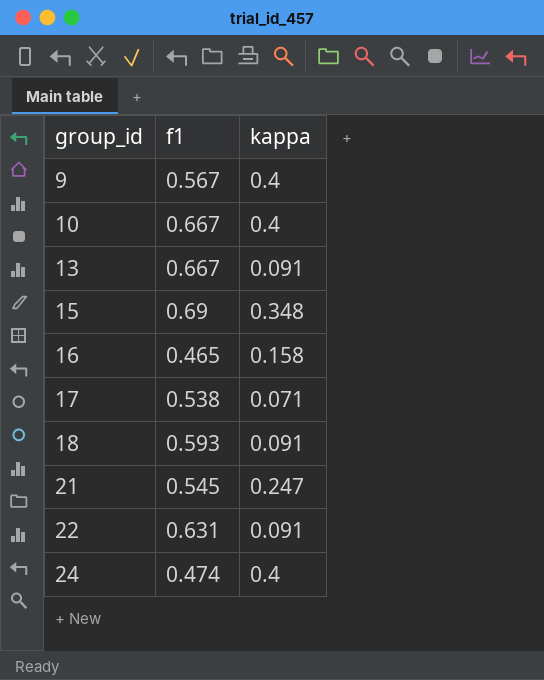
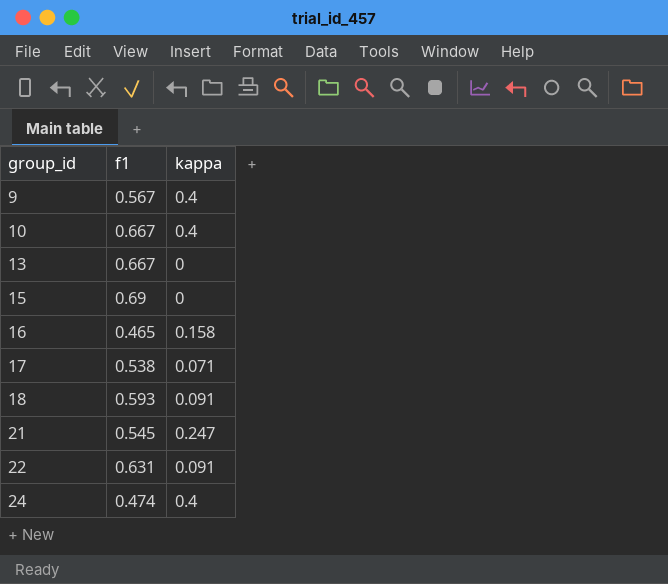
13 | kappa: 0.091 -> 0
15 | kappa: 0.348 -> 0

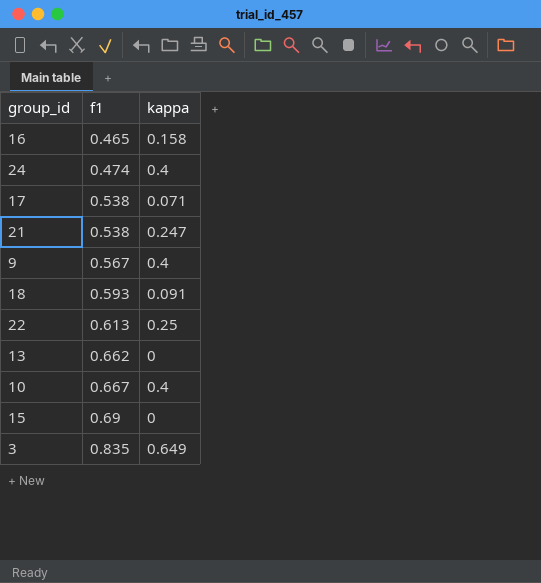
row order: group_id ascending -> f1 ascending
21 | f1: 0.545 -> 0.538
22 | f1: 0.631 -> 0.613
22 | kappa: 0.091 -> 0.25
13 | f1: 0.667 -> 0.662
row 3: none -> 0.835 | 0.649

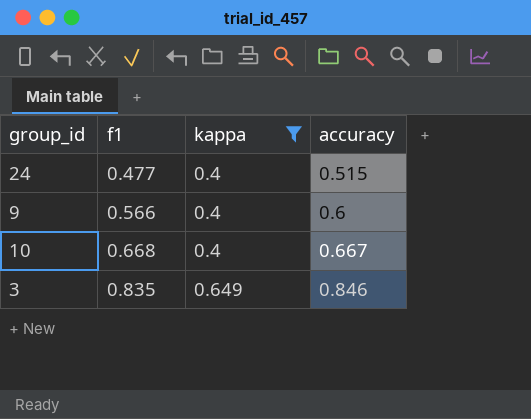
filter: none -> kappa >= 0.4
column accuracy | position: none -> 4
24 | f1: 0.474 -> 0.477
9 | f1: 0.567 -> 0.566
10 | f1: 0.667 -> 0.668

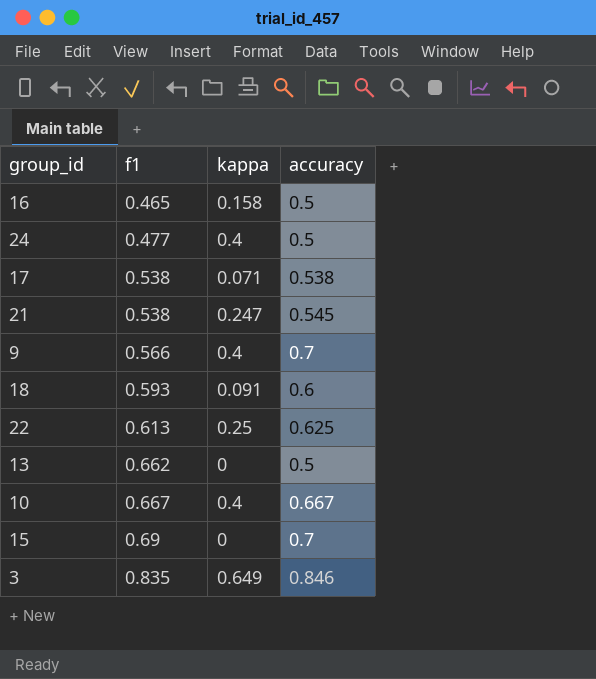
filter: kappa >= 0.4 -> none
24 | accuracy: 0.515 -> 0.5
9 | accuracy: 0.6 -> 0.7
10 | f1: 0.668 -> 0.667

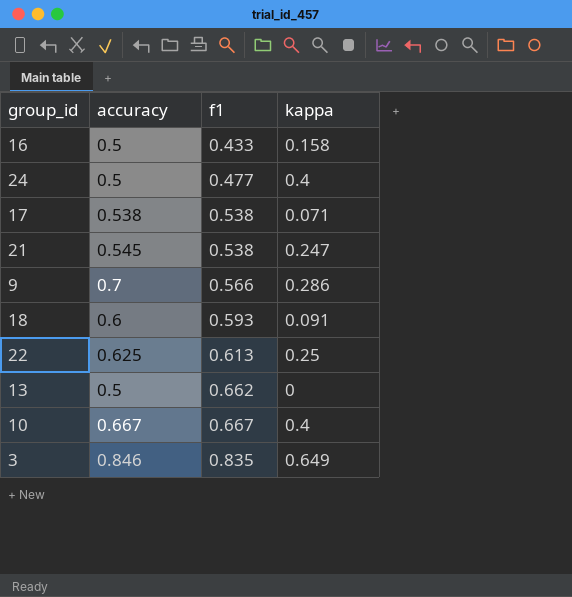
column accuracy | position: 4 -> 2
row 15: 0.69 | 0 | 0.7 -> none
16 | f1: 0.465 -> 0.433
9 | kappa: 0.4 -> 0.286

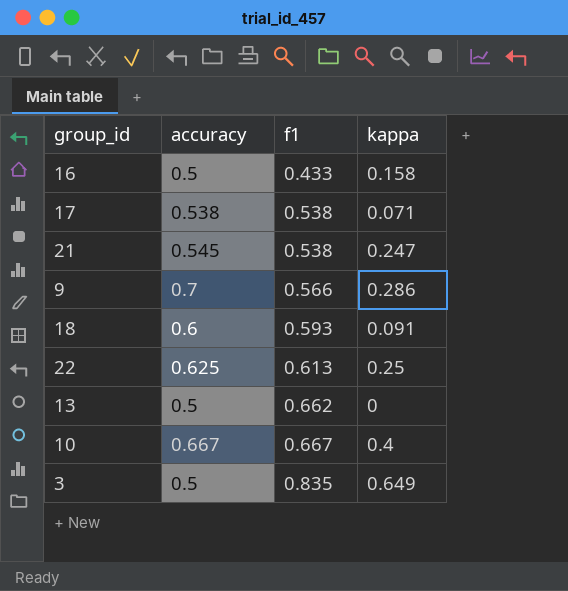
row 24: 0.5 | 0.477 | 0.4 -> none
3 | accuracy: 0.846 -> 0.5

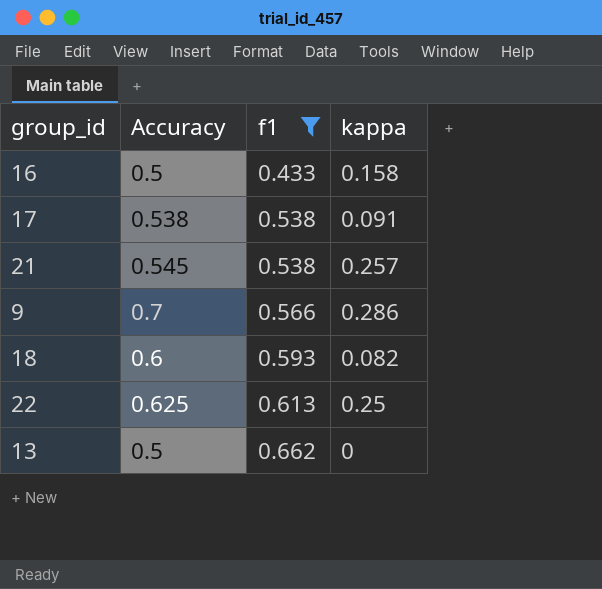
filter: none -> f1 <= 0.662
column name: accuracy -> Accuracy
17 | kappa: 0.071 -> 0.091
21 | kappa: 0.247 -> 0.257
18 | kappa: 0.091 -> 0.082

